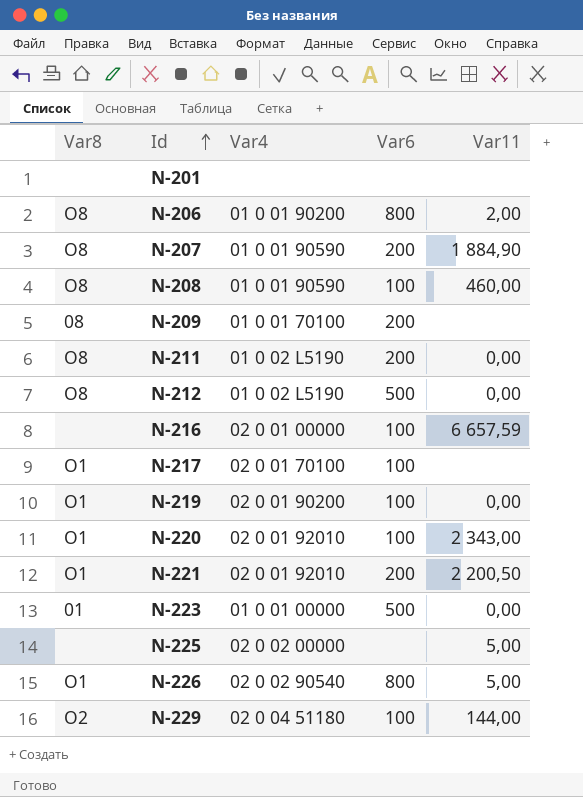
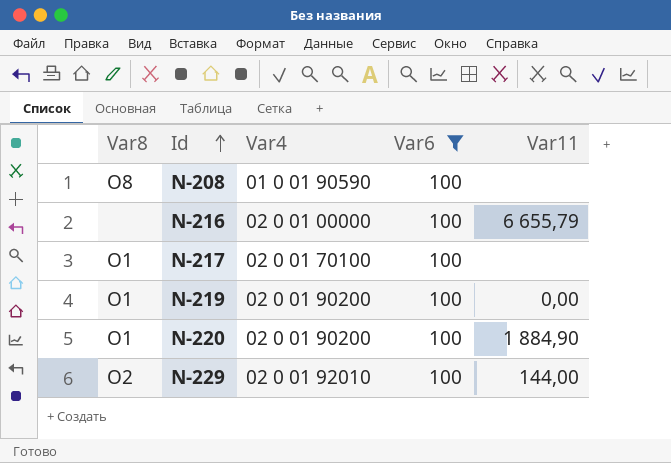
filter: none -> Var6 = 100
N-208 | Var11: 460,00 -> none
N-216 | Var11: 6 657,59 -> 6 655,79
N-220 | Var4: 02 0 01 92010 -> 02 0 01 90200
N-220 | Var11: 2 343,00 -> 1 884,90
N-229 | Var4: 02 0 04 51180 -> 02 0 01 92010

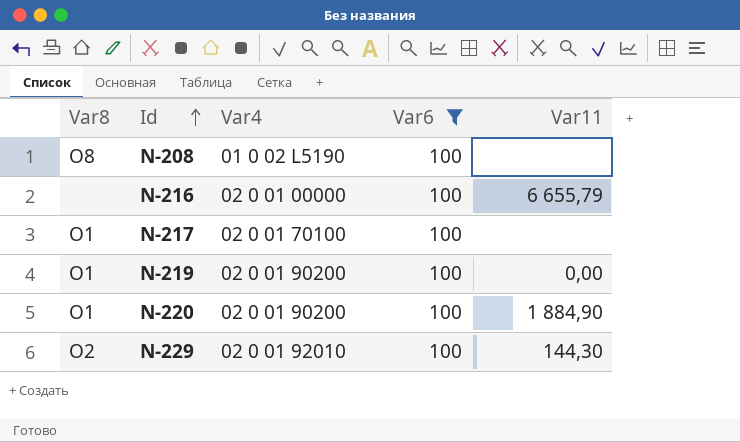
N-208 | Var4: 01 0 01 90590 -> 01 0 02 L5190
N-229 | Var11: 144,00 -> 144,30

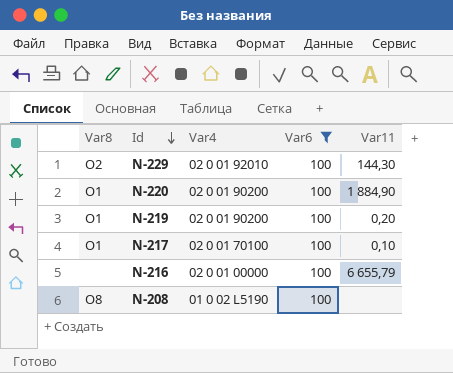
row order: Id ascending -> Id descending
N-219 | Var11: 0,00 -> 0,20
N-217 | Var11: none -> 0,10

